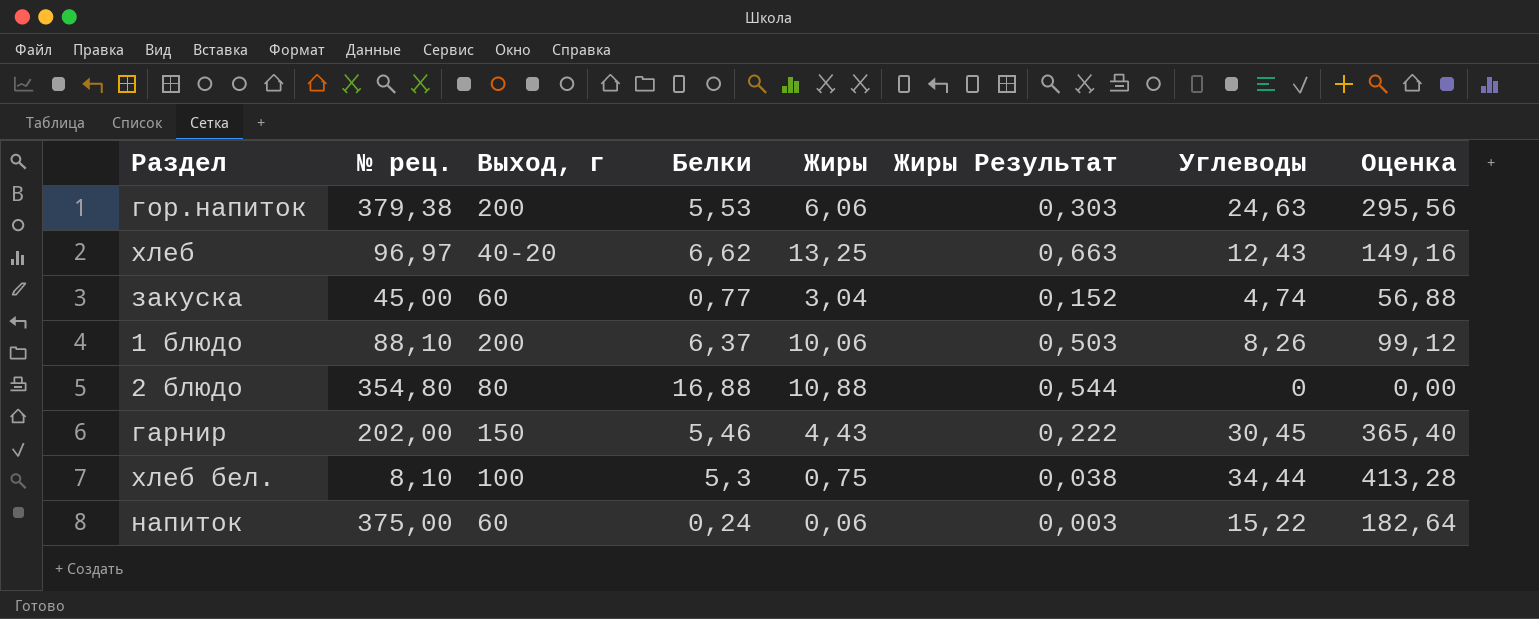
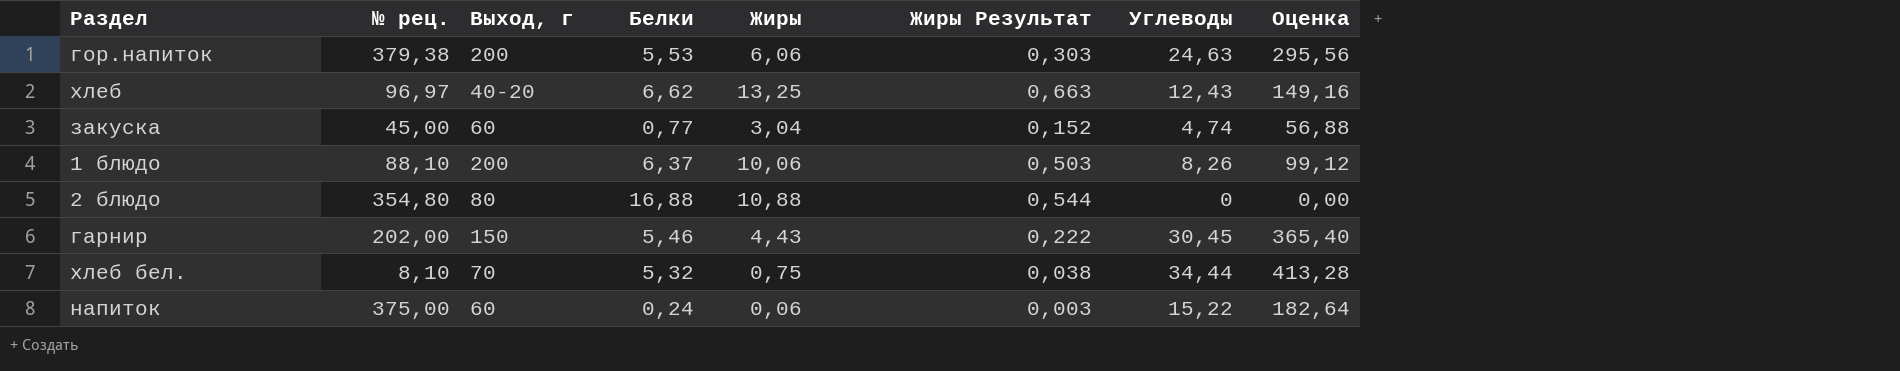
хлеб бел. | Выход, г: 100 -> 70
хлеб бел. | Белки: 5,3 -> 5,32

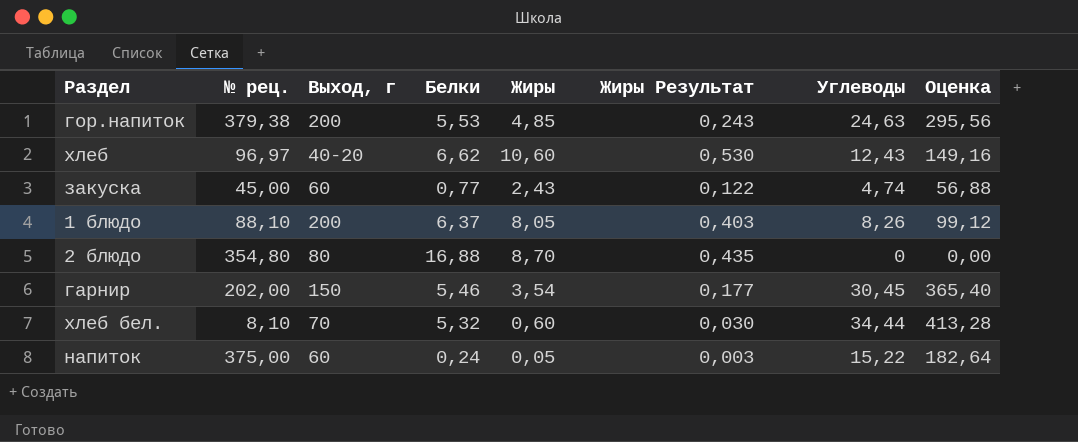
гор.напиток | Жиры: 6,06 -> 4,85
гор.напиток | Жиры Результат: 0,303 -> 0,243
хлеб | Жиры: 13,25 -> 10,60
хлеб | Жиры Результат: 0,663 -> 0,530
закуска | Жиры: 3,04 -> 2,43
закуска | Жиры Результат: 0,152 -> 0,122
1 блюдо | Жиры: 10,06 -> 8,05
1 блюдо | Жиры Результат: 0,503 -> 0,403
2 блюдо | Жиры: 10,88 -> 8,70
2 блюдо | Жиры Результат: 0,544 -> 0,435
гарнир | Жиры: 4,43 -> 3,54
гарнир | Жиры Результат: 0,222 -> 0,177
хлеб бел. | Жиры: 0,75 -> 0,60
хлеб бел. | Жиры Результат: 0,038 -> 0,030
напиток | Жиры: 0,06 -> 0,05

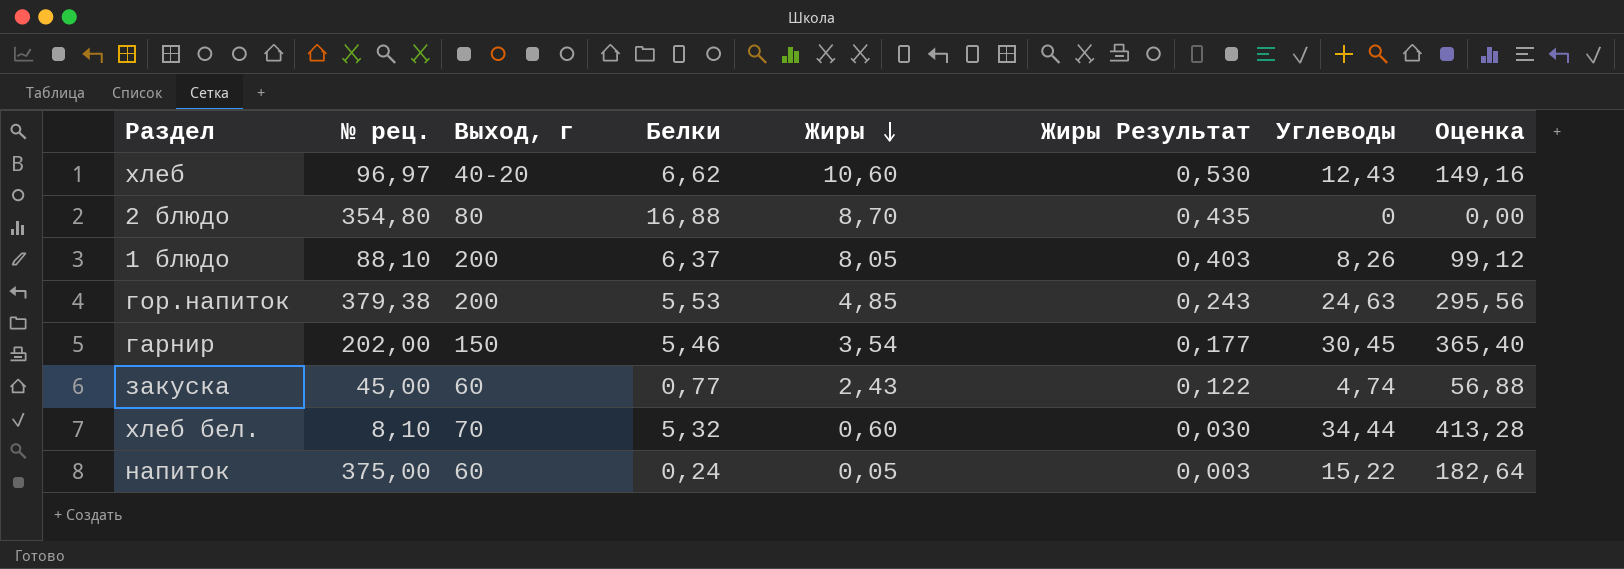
row order: none -> Жиры descending

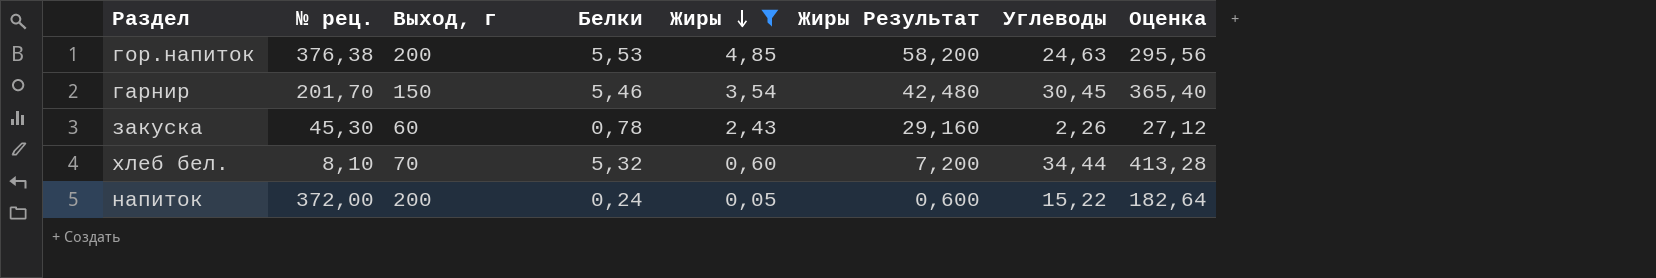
filter: none -> Жиры <= 4,85
column Жиры Результат | formula: [Жиры] * 0,05 -> [Жиры] * 12
гор.напиток | № рец.: 379,38 -> 376,38
гарнир | № рец.: 202,00 -> 201,70
закуска | № рец.: 45,00 -> 45,30
закуска | Белки: 0,77 -> 0,78
закуска | Углеводы: 4,74 -> 2,26
закуска | Оценка: 56,88 -> 27,12
напиток | № рец.: 375,00 -> 372,00
напиток | Выход, г: 60 -> 200

